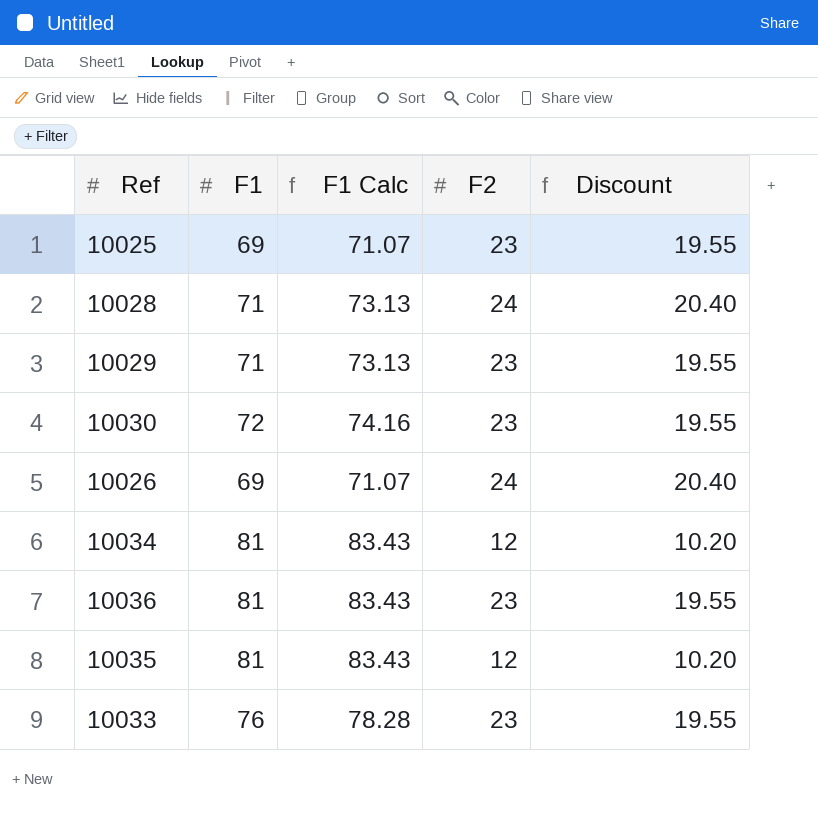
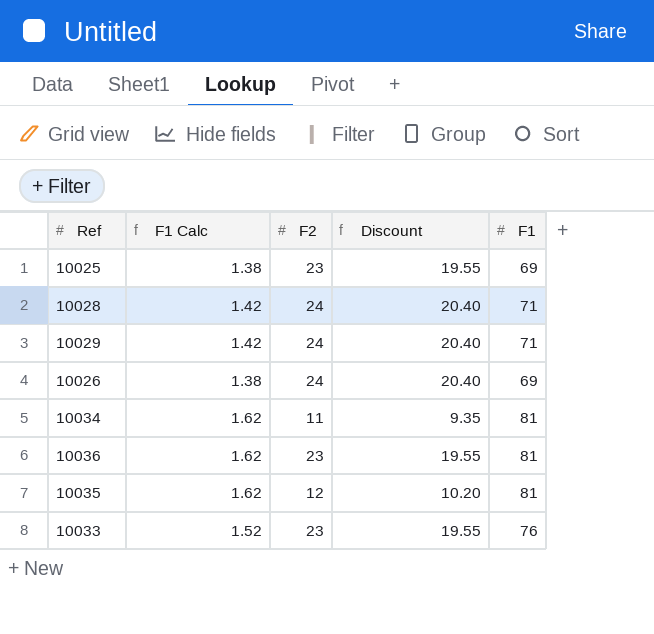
column F1 Calc | formula: [F1] * 1.03 -> [F1] * 0.02
column F1 | position: 2 -> 5
row 10030: 72 | 74.16 | 23 | 19.55 -> none
10029 | F2: 23 -> 24
10029 | Discount: 19.55 -> 20.40
10034 | F2: 12 -> 11
10034 | Discount: 10.20 -> 9.35

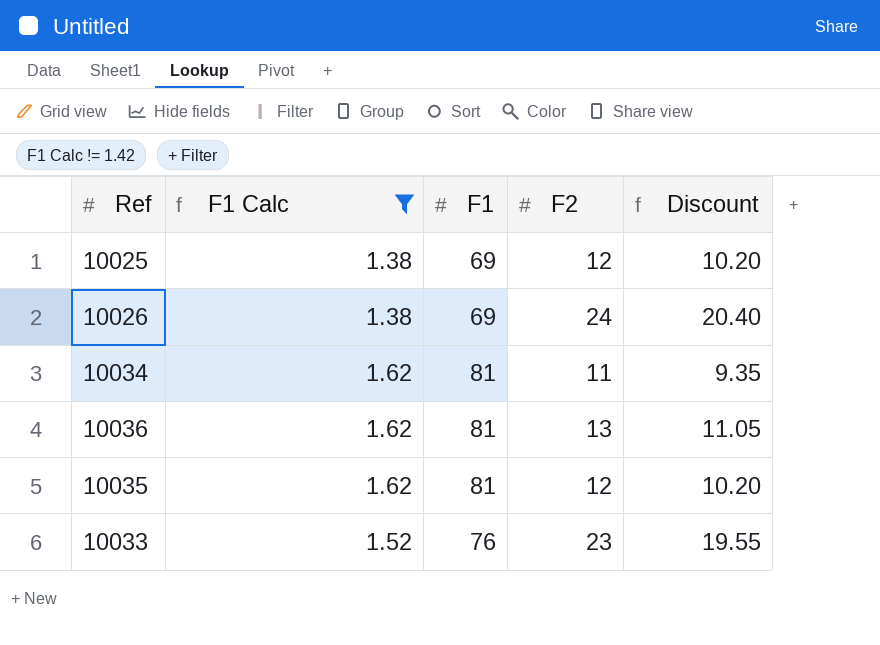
filter: none -> F1 Calc != 1.42
column F1 | position: 5 -> 3
10025 | F2: 23 -> 12
10025 | Discount: 19.55 -> 10.20
10036 | F2: 23 -> 13
10036 | Discount: 19.55 -> 11.05

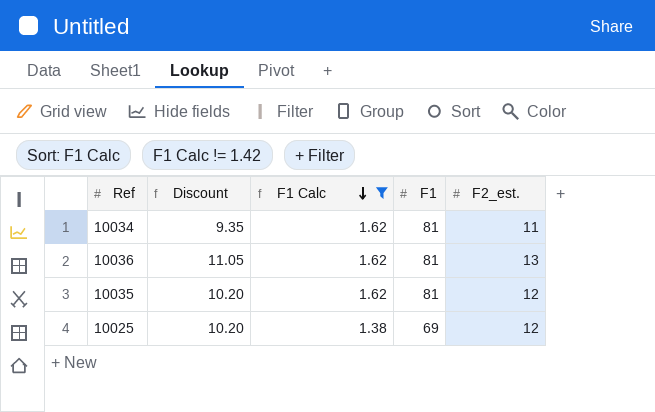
row order: none -> F1 Calc descending
column Discount | position: 5 -> 2
column name: F2 -> F2_est.
row 10026: 1.38 | 69 | 24 | 20.40 -> none
row 10033: 1.52 | 76 | 23 | 19.55 -> none

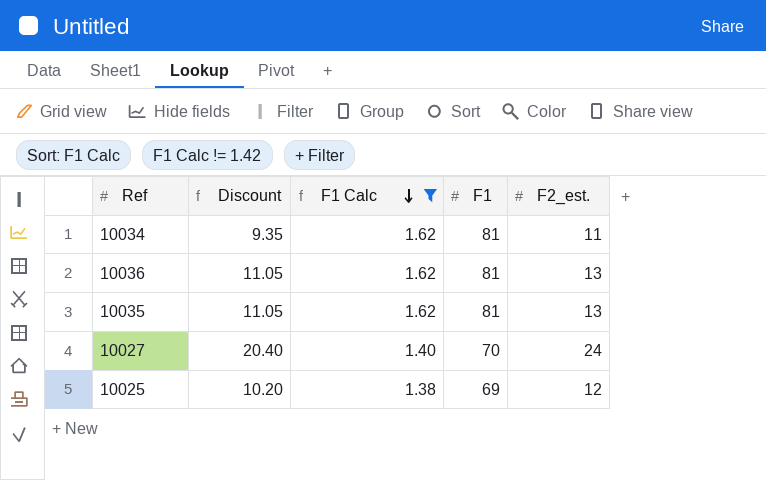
10035 | Discount: 10.20 -> 11.05
10035 | F2_est.: 12 -> 13
row 10027: none -> 20.40 | 1.40 | 70 | 24

